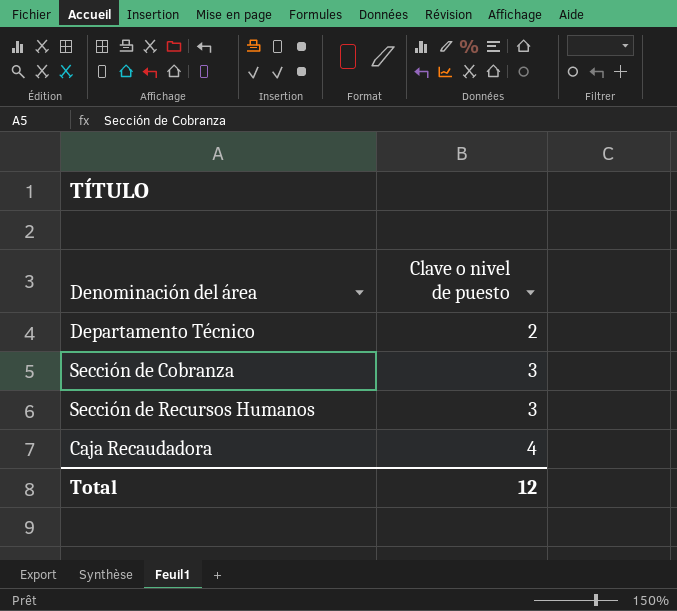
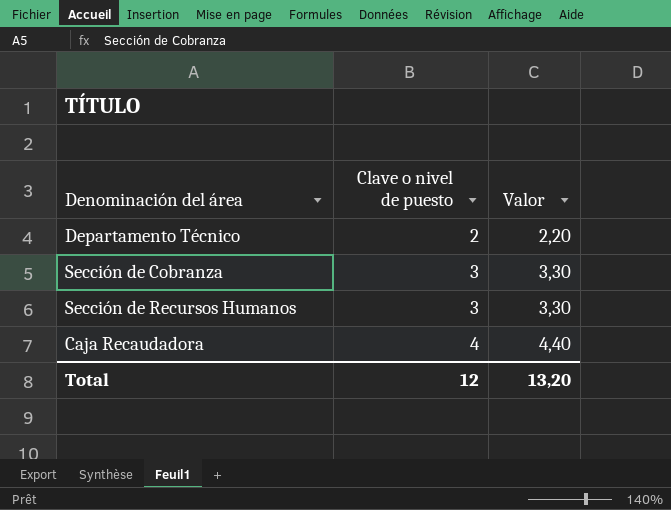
column Valor | formula: none -> [Clave o nivel de puesto] * 1,1

